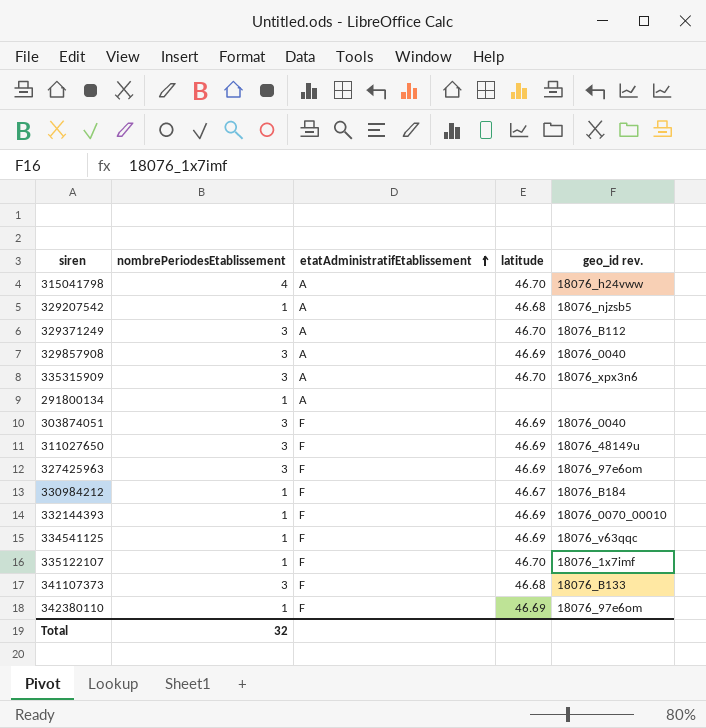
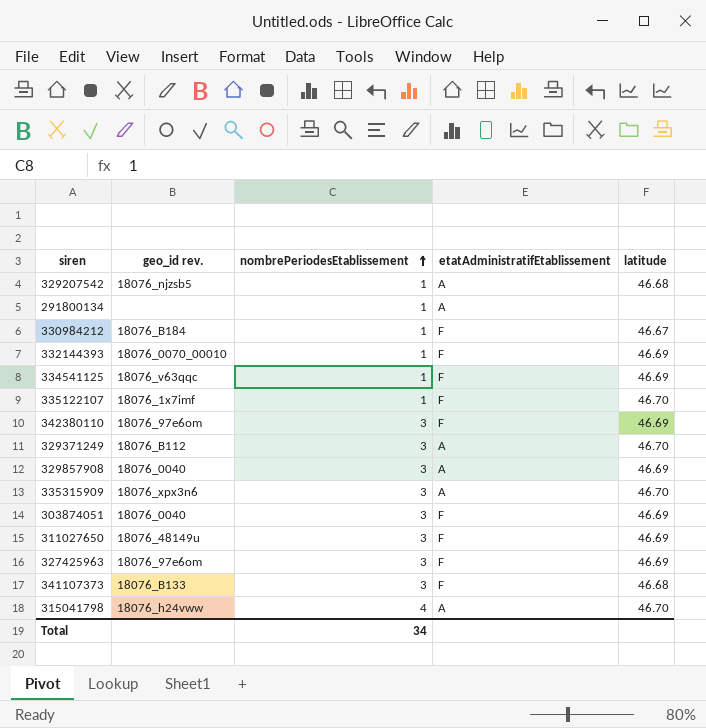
row order: etatAdministratifEtablissement ascending -> nombrePeriodesEtablissement ascending
column geo_id rev. | position: 5 -> 2
342380110 | nombrePeriodesEtablissement: 1 -> 3
Total | nombrePeriodesEtablissement: 32 -> 34

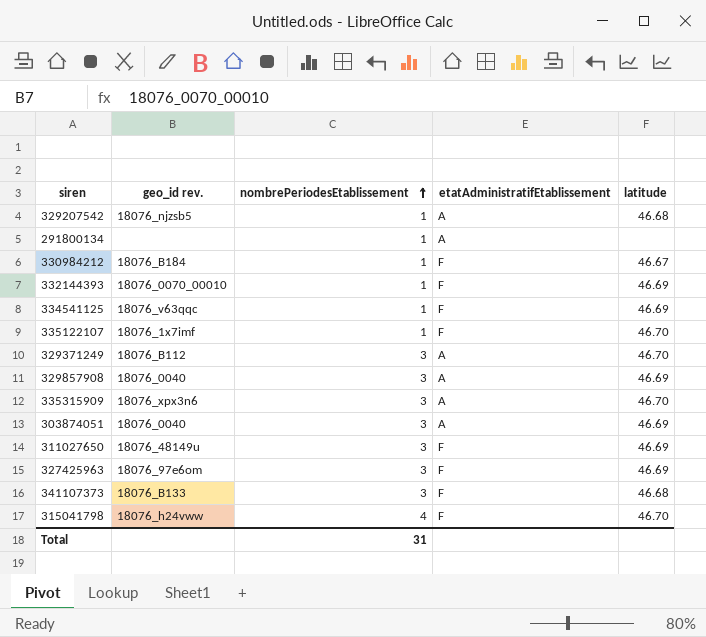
row 342380110: 18076_97e6om | 3 | F | 46.69 -> none
303874051 | etatAdministratifEtablissement: F -> A
315041798 | etatAdministratifEtablissement: A -> F
Total | nombrePeriodesEtablissement: 34 -> 31

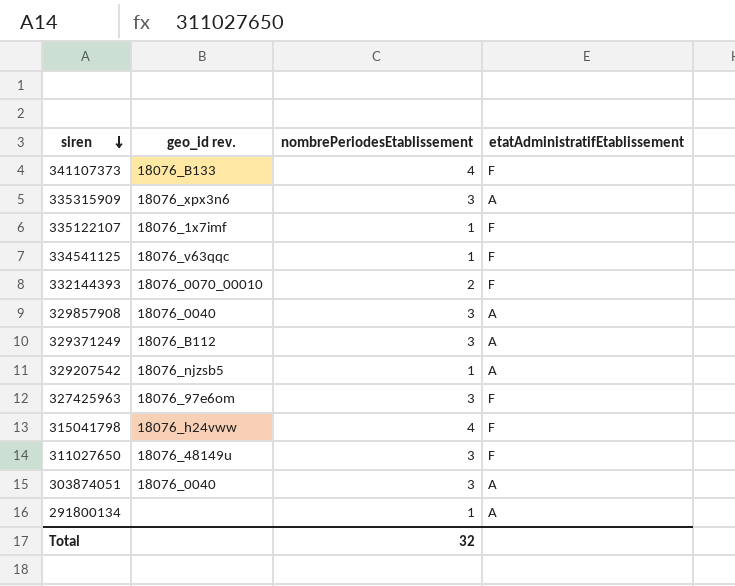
row order: nombrePeriodesEtablissement ascending -> siren descending
column latitude | position: 5 -> none
row 330984212: 18076_B184 | 1 | F | 46.67 -> none
341107373 | nombrePeriodesEtablissement: 3 -> 4
332144393 | nombrePeriodesEtablissement: 1 -> 2
Total | nombrePeriodesEtablissement: 31 -> 32

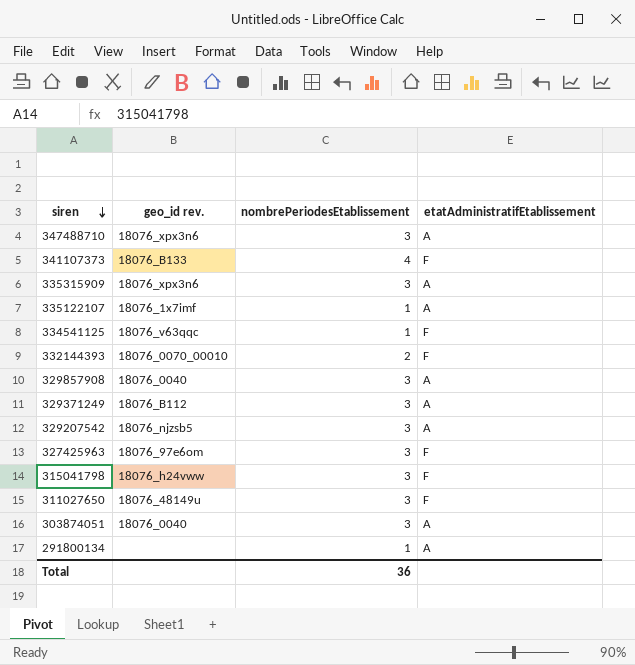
row 347488710: none -> 18076_xpx3n6 | 3 | A
335122107 | etatAdministratifEtablissement: F -> A
329207542 | nombrePeriodesEtablissement: 1 -> 3
315041798 | nombrePeriodesEtablissement: 4 -> 3
Total | nombrePeriodesEtablissement: 32 -> 36

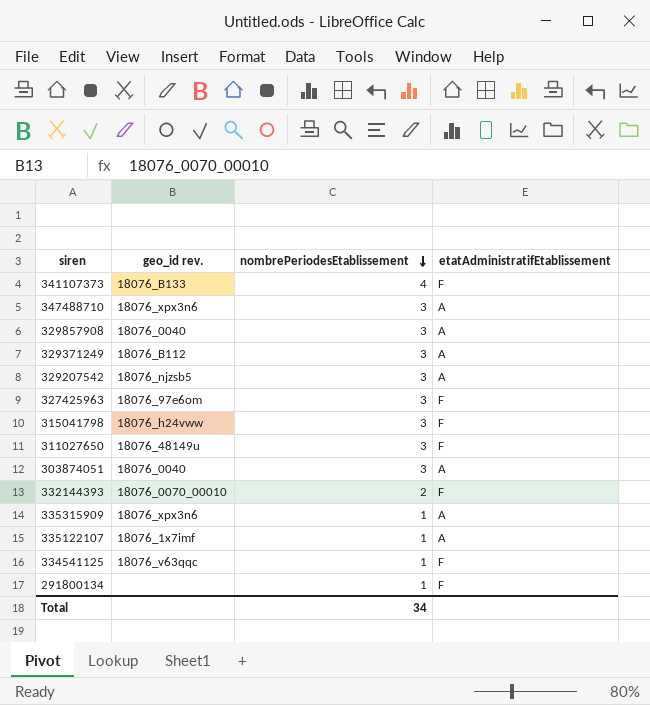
row order: siren descending -> nombrePeriodesEtablissement descending
335315909 | nombrePeriodesEtablissement: 3 -> 1
291800134 | etatAdministratifEtablissement: A -> F
Total | nombrePeriodesEtablissement: 36 -> 34

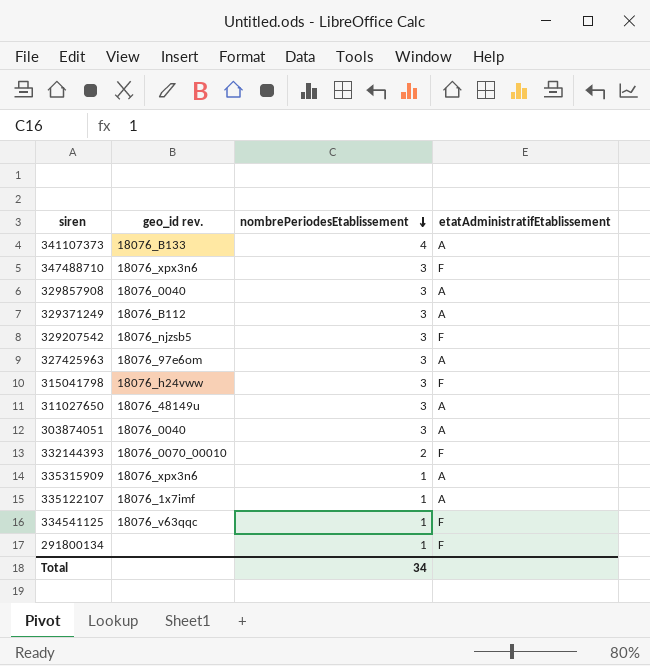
341107373 | etatAdministratifEtablissement: F -> A
347488710 | etatAdministratifEtablissement: A -> F
329207542 | etatAdministratifEtablissement: A -> F
327425963 | etatAdministratifEtablissement: F -> A
311027650 | etatAdministratifEtablissement: F -> A

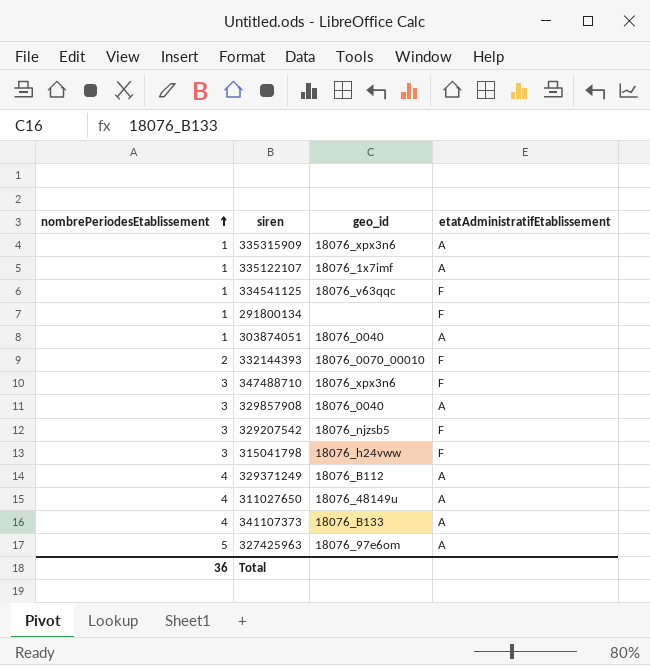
row order: nombrePeriodesEtablissement descending -> nombrePeriodesEtablissement ascending
column nombrePeriodesEtablissement | position: 3 -> 1
column name: geo_id rev. -> geo_id
303874051 | nombrePeriodesEtablissement: 3 -> 1
329371249 | nombrePeriodesEtablissement: 3 -> 4
311027650 | nombrePeriodesEtablissement: 3 -> 4
327425963 | nombrePeriodesEtablissement: 3 -> 5
Total | nombrePeriodesEtablissement: 34 -> 36

